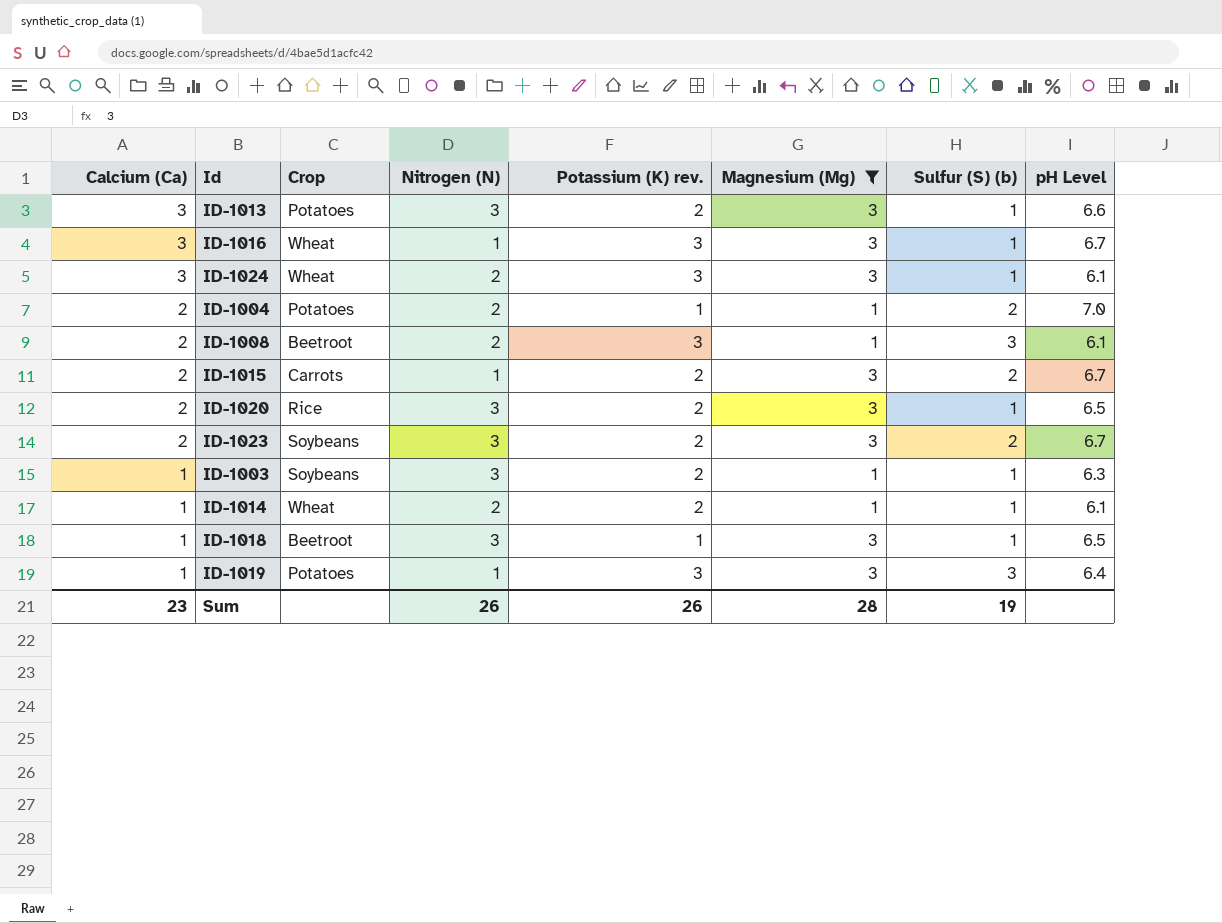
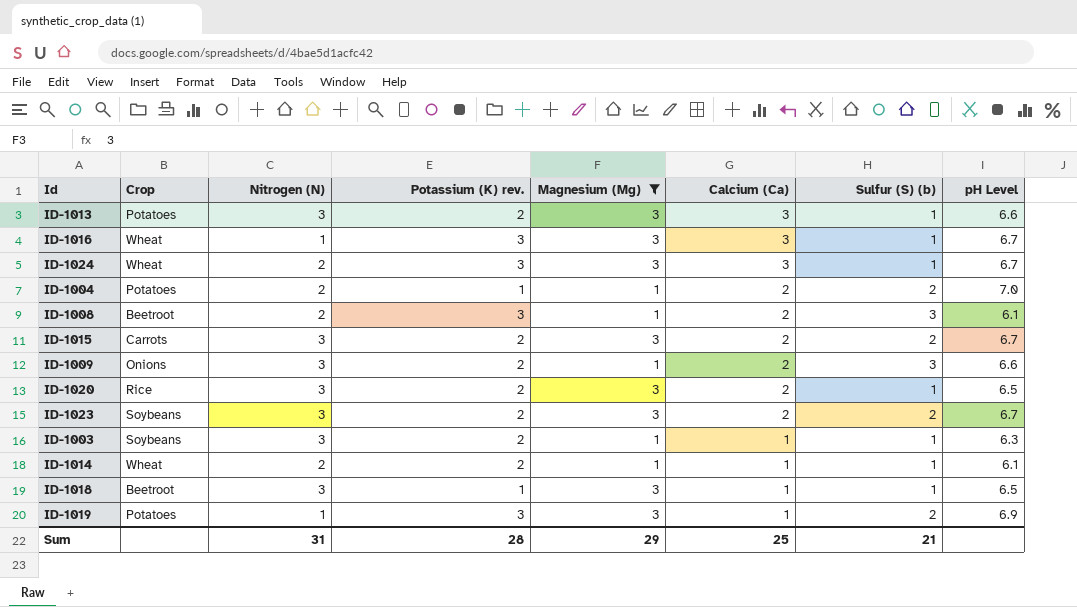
column Calcium (Ca) | position: 1 -> 6
ID-1024 | pH Level: 6.1 -> 6.7
ID-1015 | Nitrogen (N): 1 -> 3
row ID-1009: none -> Onions | 3 | 2 | 1 | 2 | 3 | 6.6
ID-1019 | Sulfur (S) (b): 3 -> 2
ID-1019 | pH Level: 6.4 -> 6.9
Sum | Nitrogen (N): 26 -> 31
Sum | Potassium (K) rev.: 26 -> 28
Sum | Magnesium (Mg): 28 -> 29
Sum | Calcium (Ca): 23 -> 25
Sum | Sulfur (S) (b): 19 -> 21

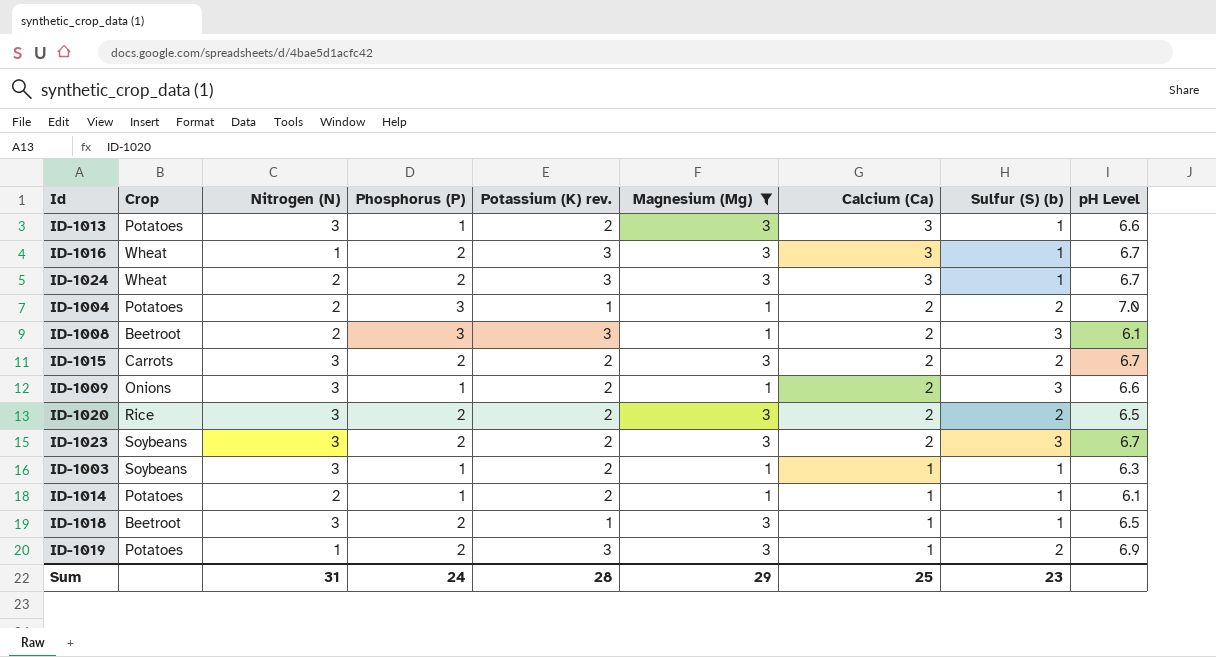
column Phosphorus (P) | position: none -> 4
ID-1020 | Sulfur (S) (b): 1 -> 2
ID-1023 | Sulfur (S) (b): 2 -> 3
ID-1014 | Crop: Wheat -> Potatoes
Sum | Sulfur (S) (b): 21 -> 23

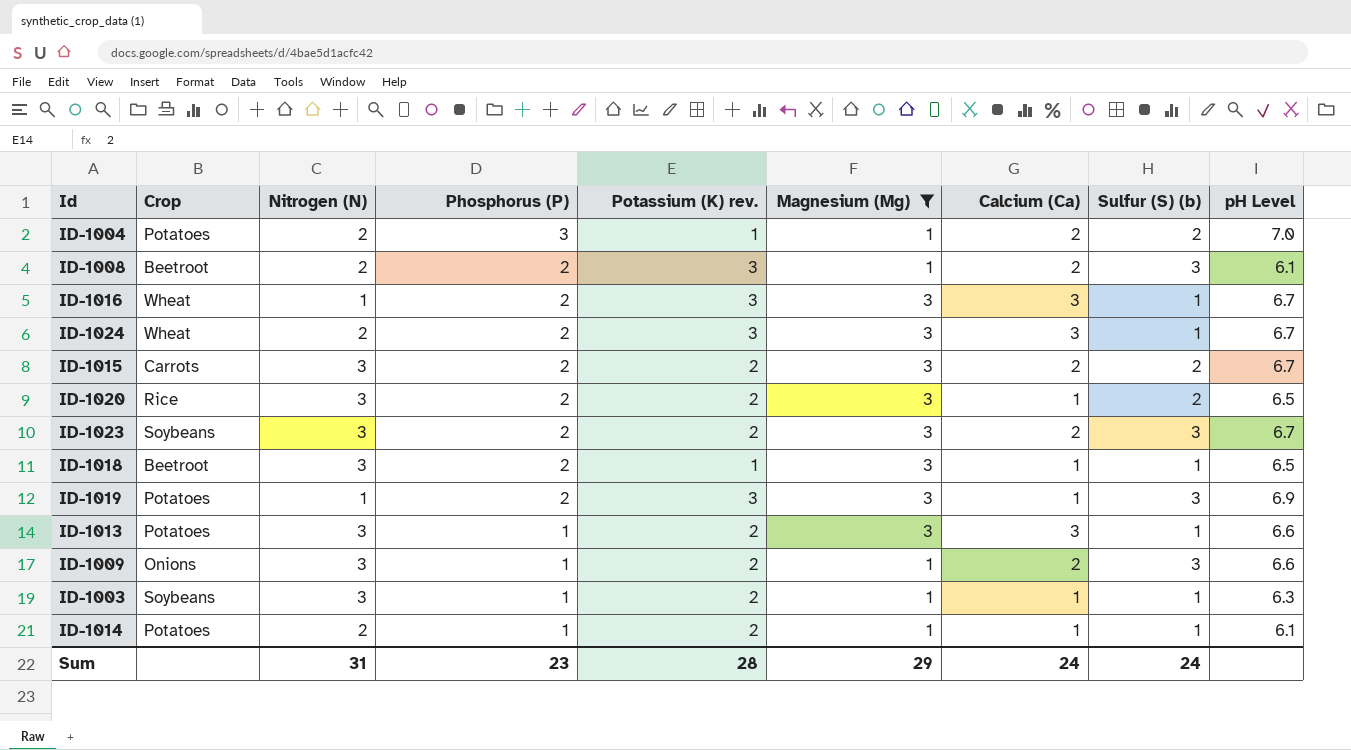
row order: Calcium (Ca) descending -> Phosphorus (P) descending
ID-1008 | Phosphorus (P): 3 -> 2
ID-1020 | Calcium (Ca): 2 -> 1
ID-1019 | Sulfur (S) (b): 2 -> 3
Sum | Phosphorus (P): 24 -> 23
Sum | Calcium (Ca): 25 -> 24
Sum | Sulfur (S) (b): 23 -> 24

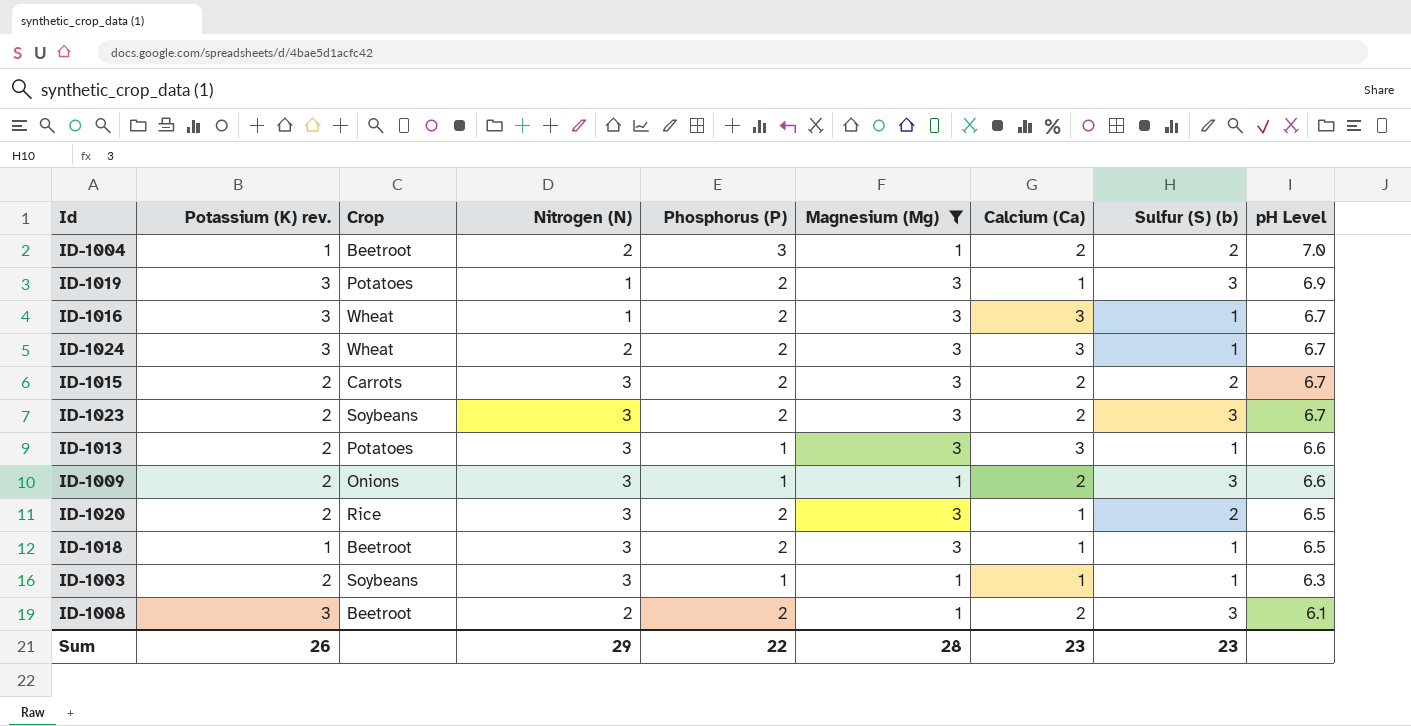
row order: Phosphorus (P) descending -> pH Level descending
column Potassium (K) rev. | position: 5 -> 2
row ID-1014: Potatoes | 2 | 1 | 2 | 1 | 1 | 1 | 6.1 -> none
ID-1004 | Crop: Potatoes -> Beetroot
Sum | Potassium (K) rev.: 28 -> 26
Sum | Nitrogen (N): 31 -> 29
Sum | Phosphorus (P): 23 -> 22
Sum | Magnesium (Mg): 29 -> 28
Sum | Calcium (Ca): 24 -> 23
Sum | Sulfur (S) (b): 24 -> 23

